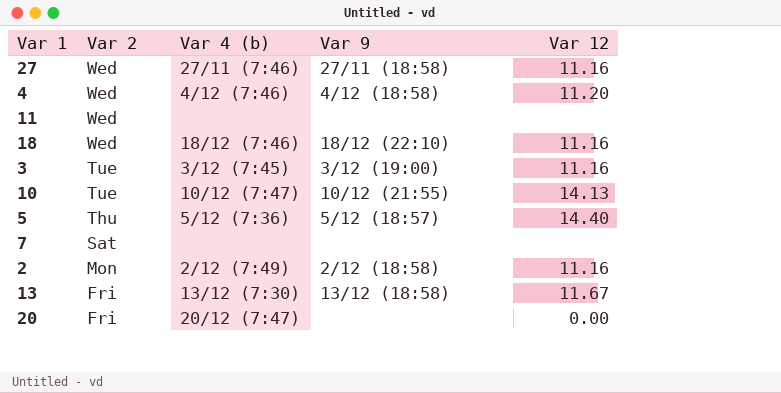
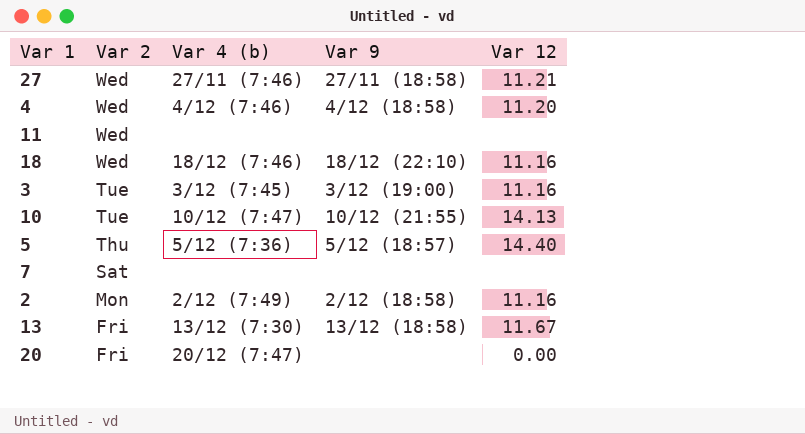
27 | Var 12: 11.16 -> 11.21

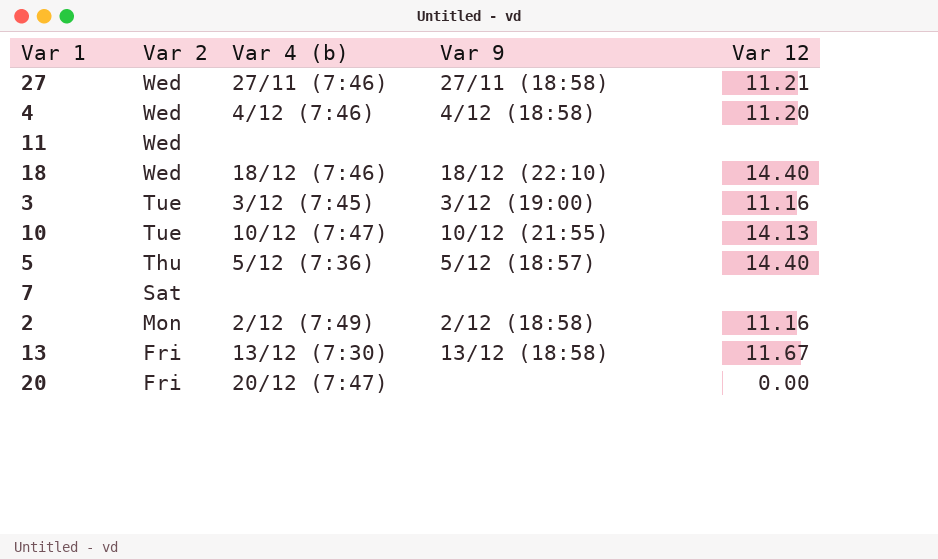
18 | Var 12: 11.16 -> 14.40

